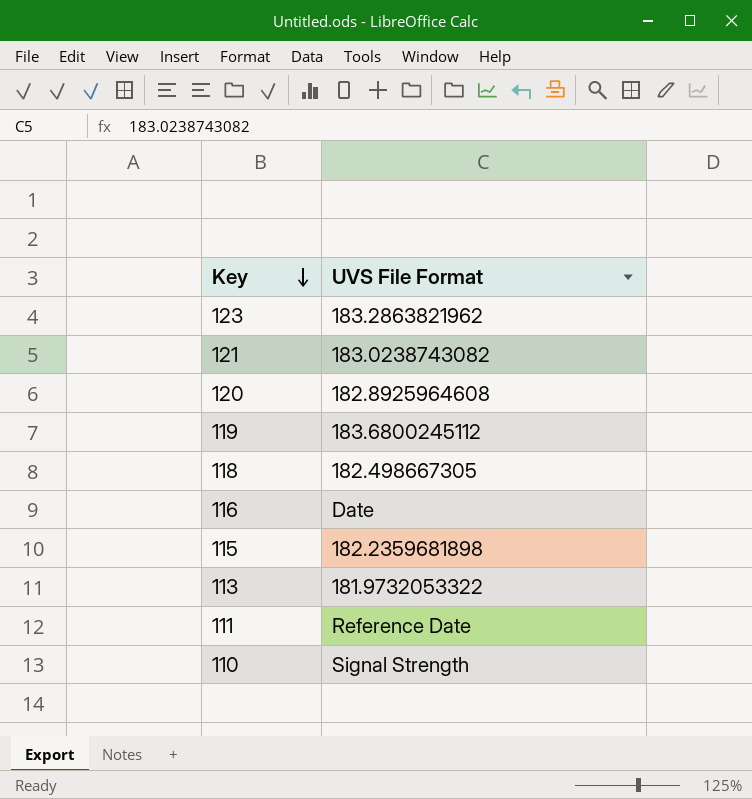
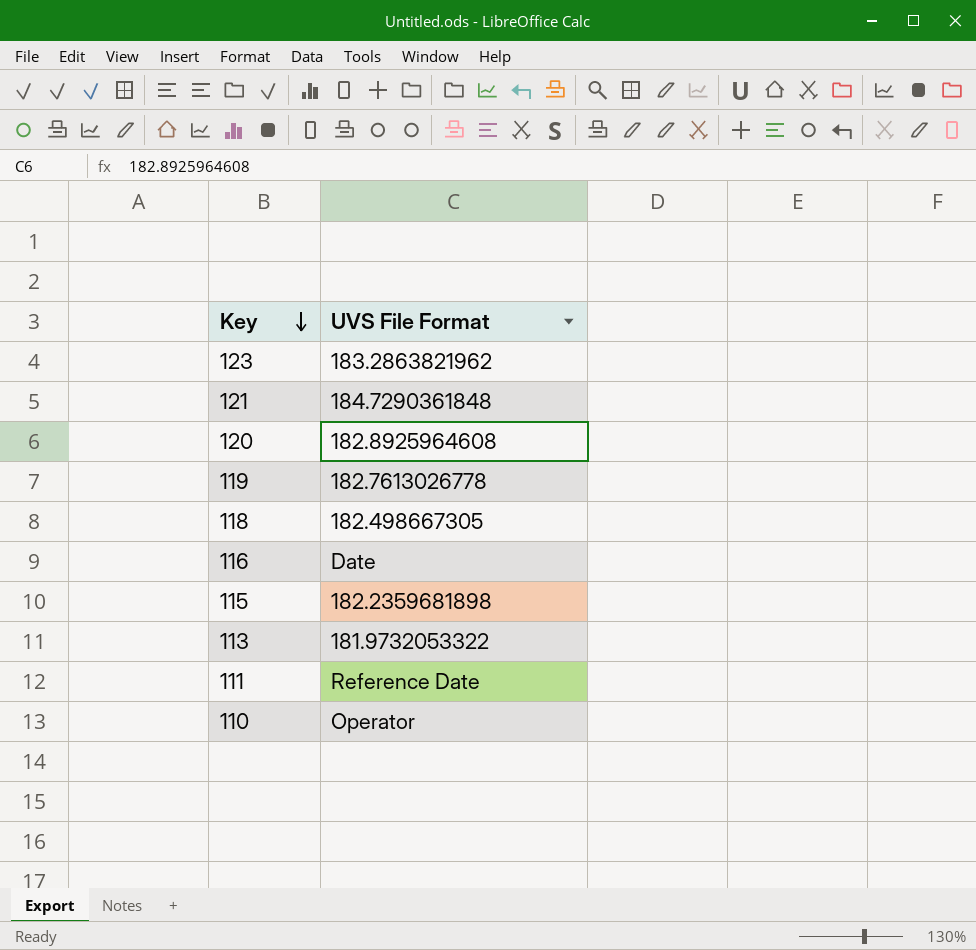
121 | UVS File Format: 183.0238743082 -> 184.7290361848
119 | UVS File Format: 183.6800245112 -> 182.7613026778
110 | UVS File Format: Signal Strength -> Operator

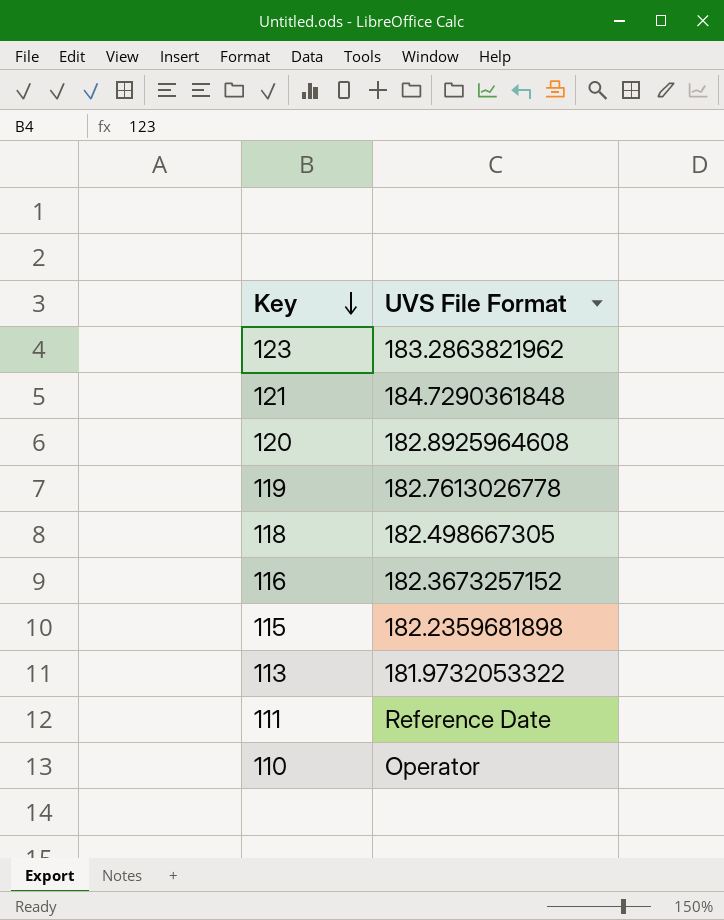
116 | UVS File Format: Date -> 182.3673257152

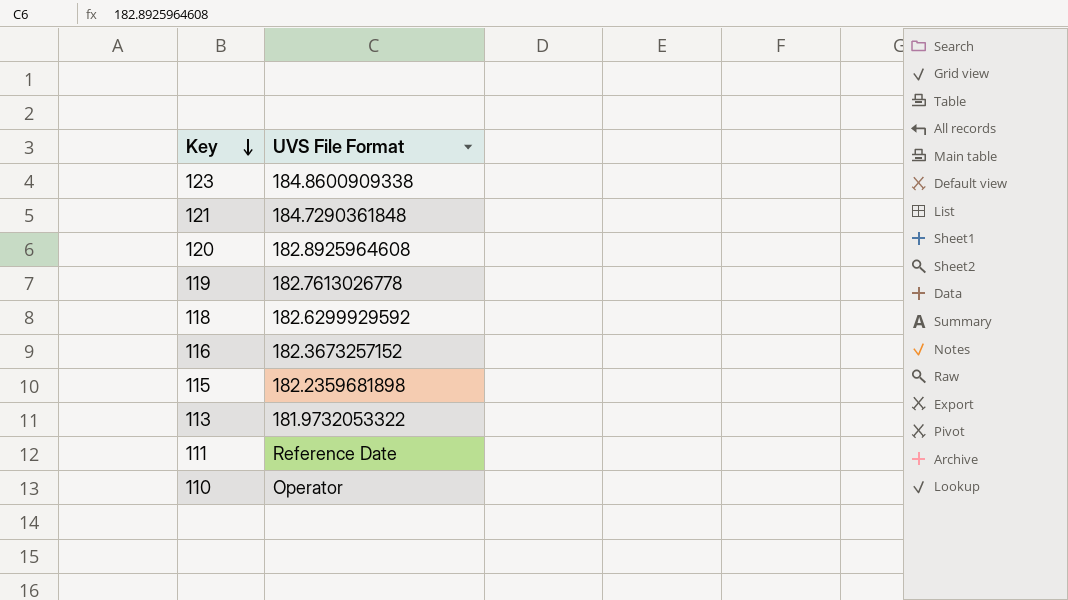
123 | UVS File Format: 183.2863821962 -> 184.8600909338
118 | UVS File Format: 182.498667305 -> 182.6299929592

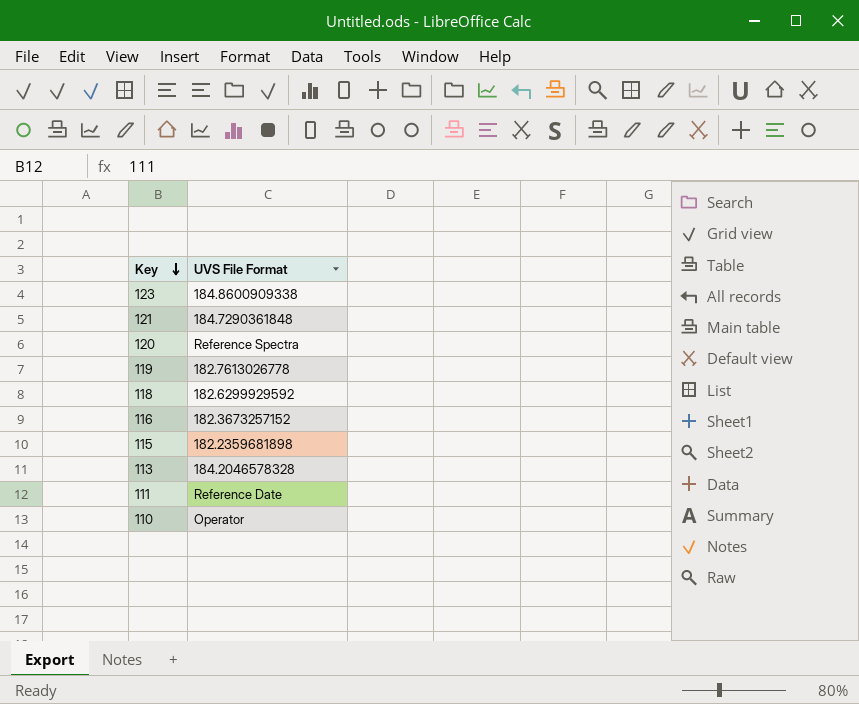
120 | UVS File Format: 182.8925964608 -> Reference Spectra
113 | UVS File Format: 181.9732053322 -> 184.2046578328

